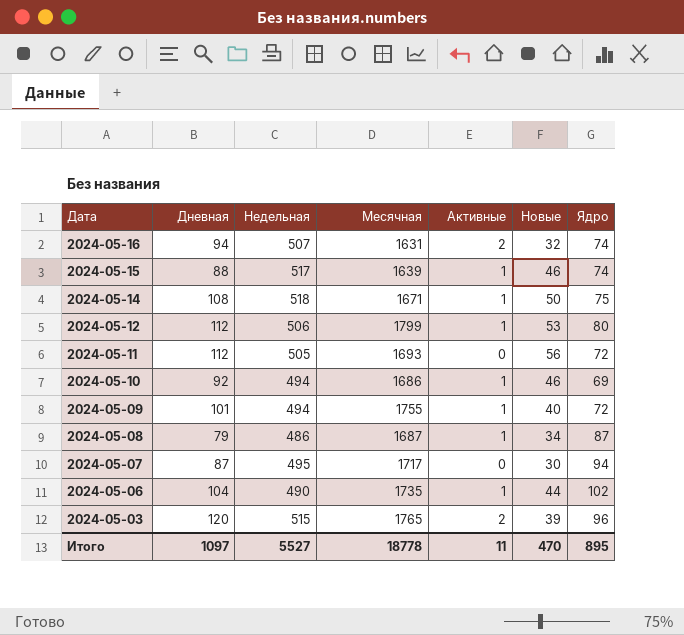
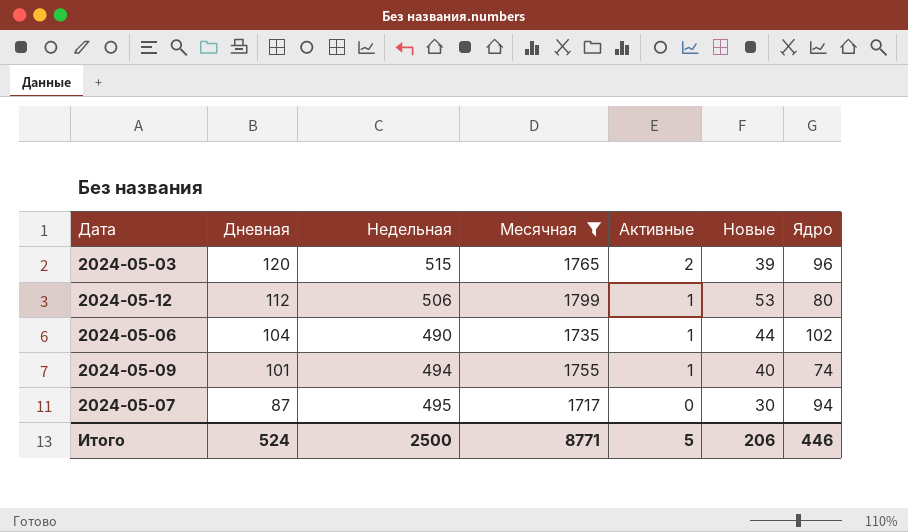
filter: none -> Месячная >= 1717
row order: Дата descending -> Дневная descending
2024-05-09 | Ядро: 72 -> 74
Итого | Дневная: 1097 -> 524
Итого | Недельная: 5527 -> 2500
Итого | Месячная: 18778 -> 8771
Итого | Активные: 11 -> 5
Итого | Новые: 470 -> 206
Итого | Ядро: 895 -> 446

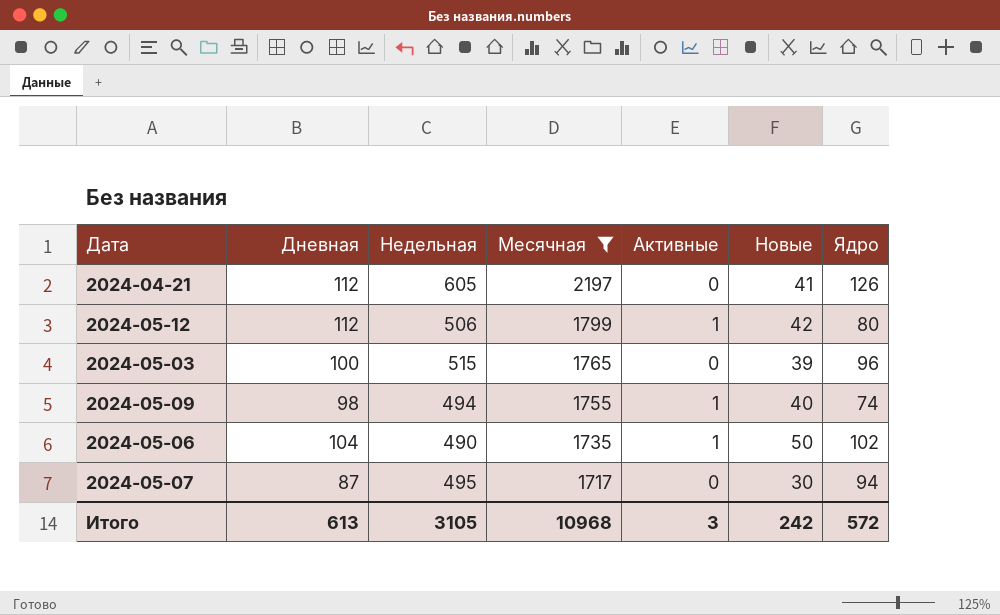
row order: Дневная descending -> Месячная descending
row 2024-04-21: none -> 112 | 605 | 2197 | 0 | 41 | 126
2024-05-12 | Новые: 53 -> 42
2024-05-03 | Дневная: 120 -> 100
2024-05-03 | Активные: 2 -> 0
2024-05-09 | Дневная: 101 -> 98
2024-05-06 | Новые: 44 -> 50
Итого | Дневная: 524 -> 613
Итого | Недельная: 2500 -> 3105
Итого | Месячная: 8771 -> 10968
Итого | Активные: 5 -> 3
Итого | Новые: 206 -> 242
Итого | Ядро: 446 -> 572

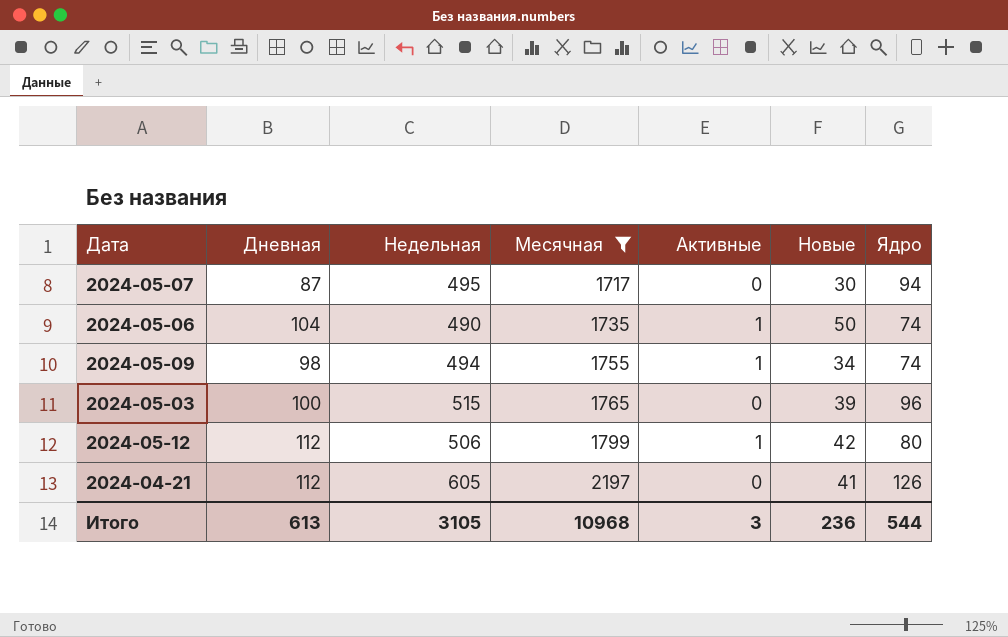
row order: Месячная descending -> Месячная ascending
2024-05-06 | Ядро: 102 -> 74
2024-05-09 | Новые: 40 -> 34
Итого | Новые: 242 -> 236
Итого | Ядро: 572 -> 544

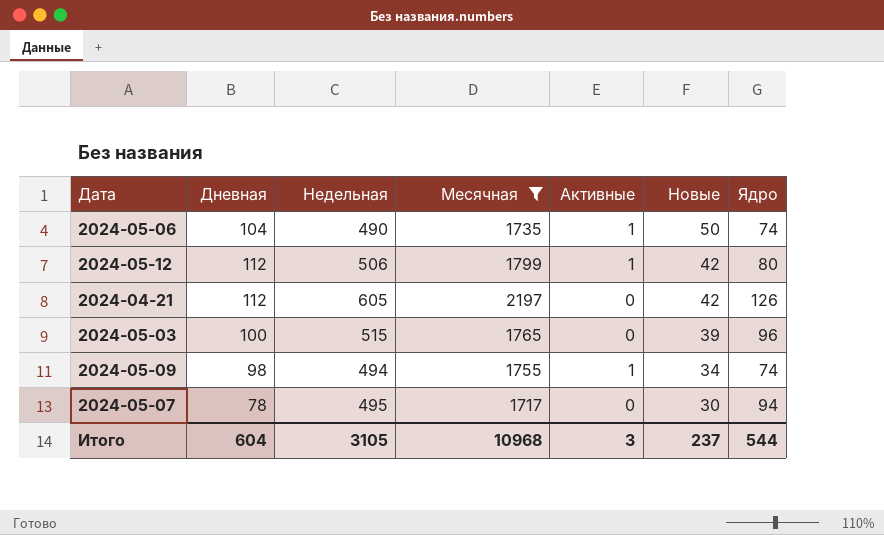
row order: Месячная ascending -> Новые descending
2024-04-21 | Новые: 41 -> 42
2024-05-07 | Дневная: 87 -> 78
Итого | Дневная: 613 -> 604
Итого | Новые: 236 -> 237

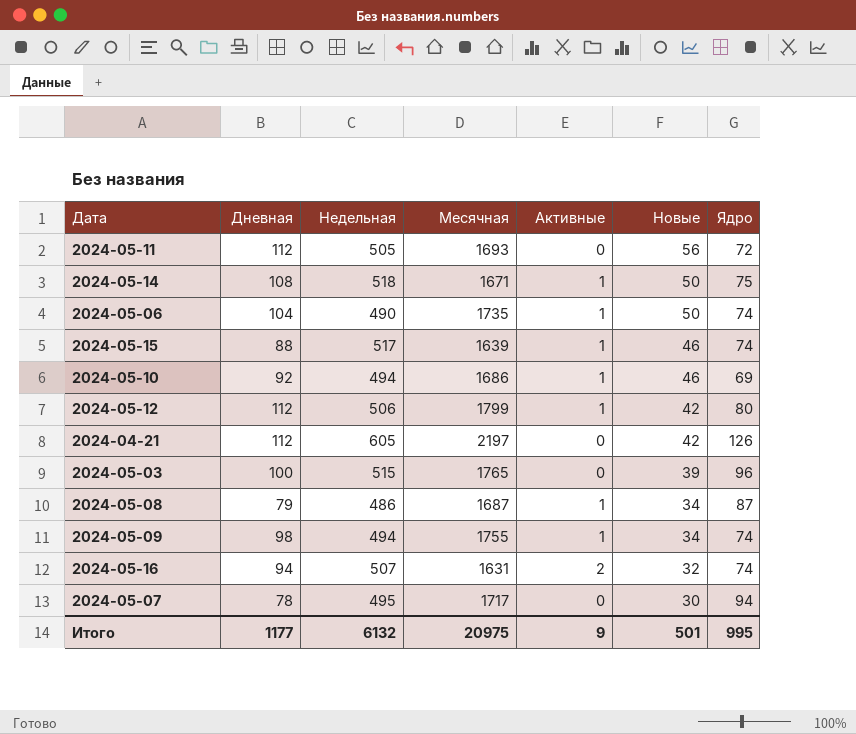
filter: Месячная >= 1717 -> none
Итого | Дневная: 604 -> 1177
Итого | Недельная: 3105 -> 6132
Итого | Месячная: 10968 -> 20975
Итого | Активные: 3 -> 9
Итого | Новые: 237 -> 501
Итого | Ядро: 544 -> 995

